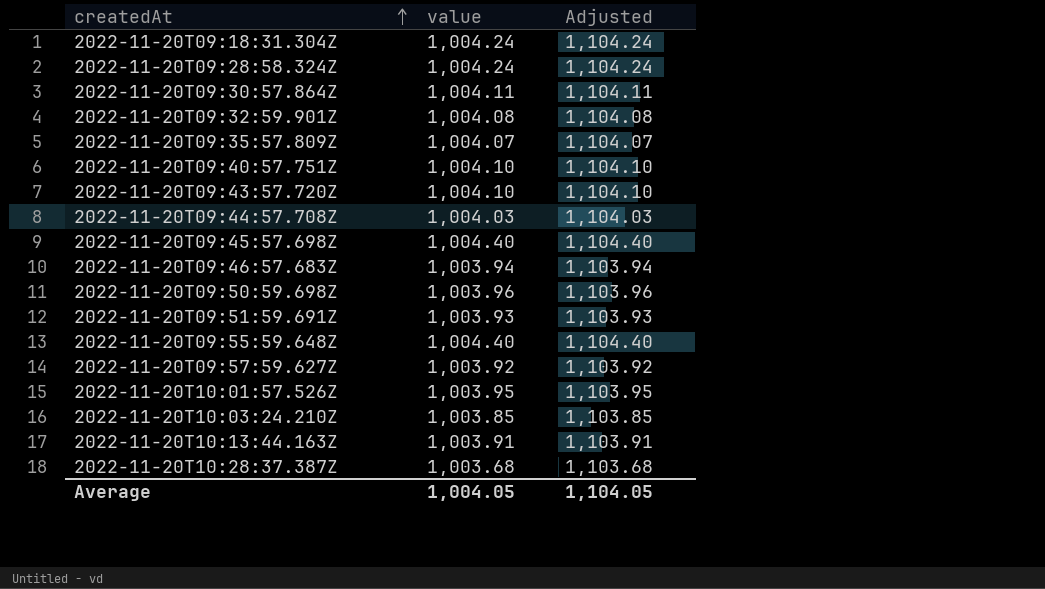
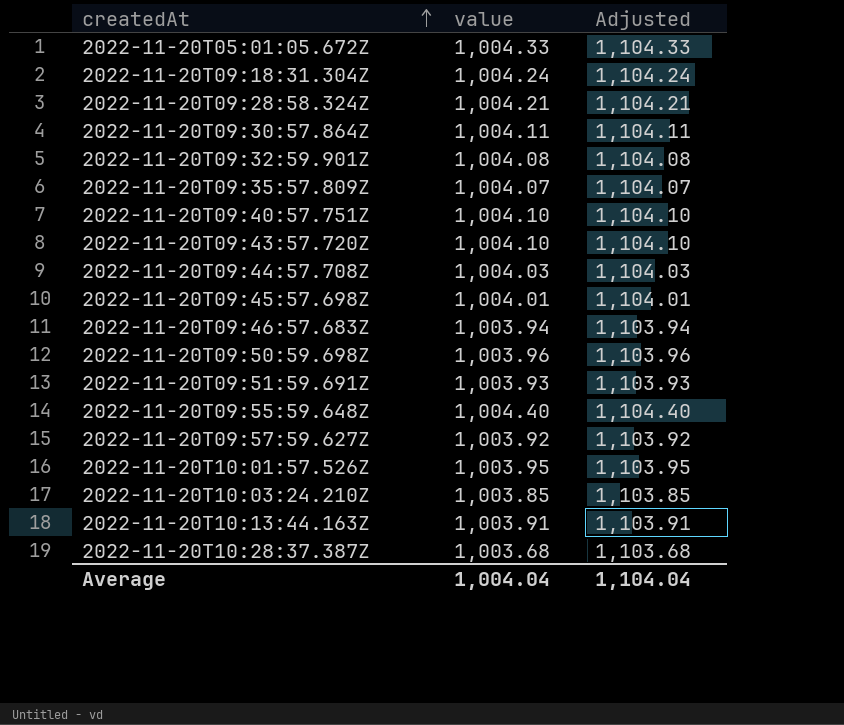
row 2022-11-20T05:01:05.672Z: none -> 1,004.33 | 1,104.33
2022-11-20T09:28:58.324Z | value: 1,004.24 -> 1,004.21
2022-11-20T09:28:58.324Z | Adjusted: 1,104.24 -> 1,104.21
2022-11-20T09:45:57.698Z | value: 1,004.40 -> 1,004.01
2022-11-20T09:45:57.698Z | Adjusted: 1,104.40 -> 1,104.01
Average | value: 1,004.05 -> 1,004.04
Average | Adjusted: 1,104.05 -> 1,104.04

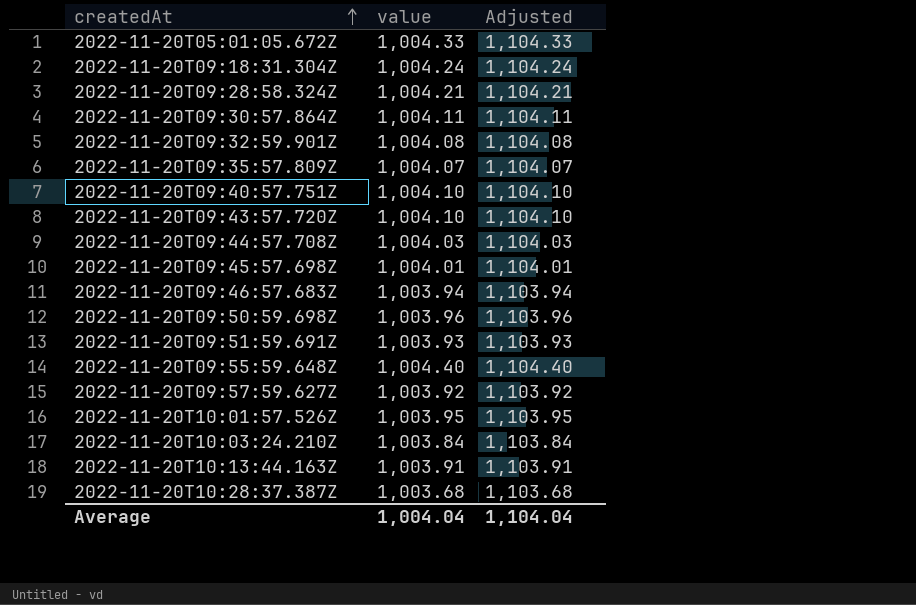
2022-11-20T10:03:24.210Z | value: 1,003.85 -> 1,003.84
2022-11-20T10:03:24.210Z | Adjusted: 1,103.85 -> 1,103.84

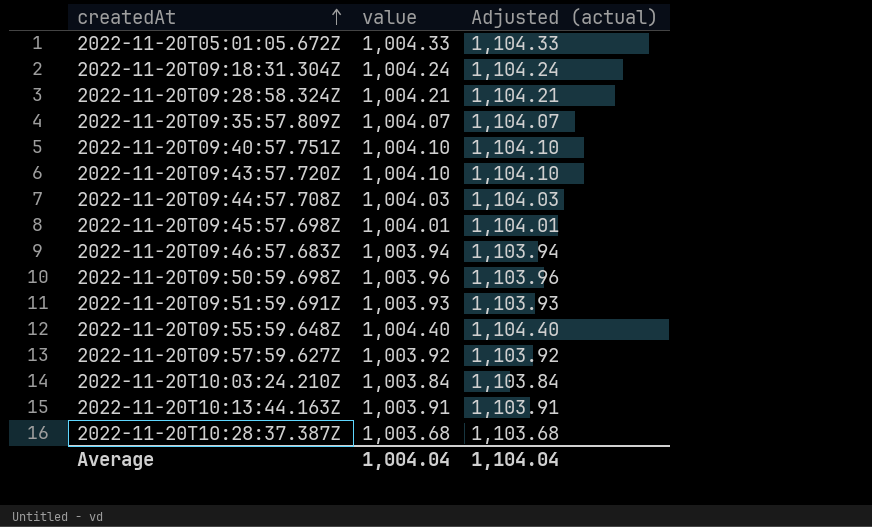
column name: Adjusted -> Adjusted (actual)
row 2022-11-20T09:30:57.864Z: 1,004.11 | 1,104.11 -> none
row 2022-11-20T09:32:59.901Z: 1,004.08 | 1,104.08 -> none
row 2022-11-20T10:01:57.526Z: 1,003.95 | 1,103.95 -> none

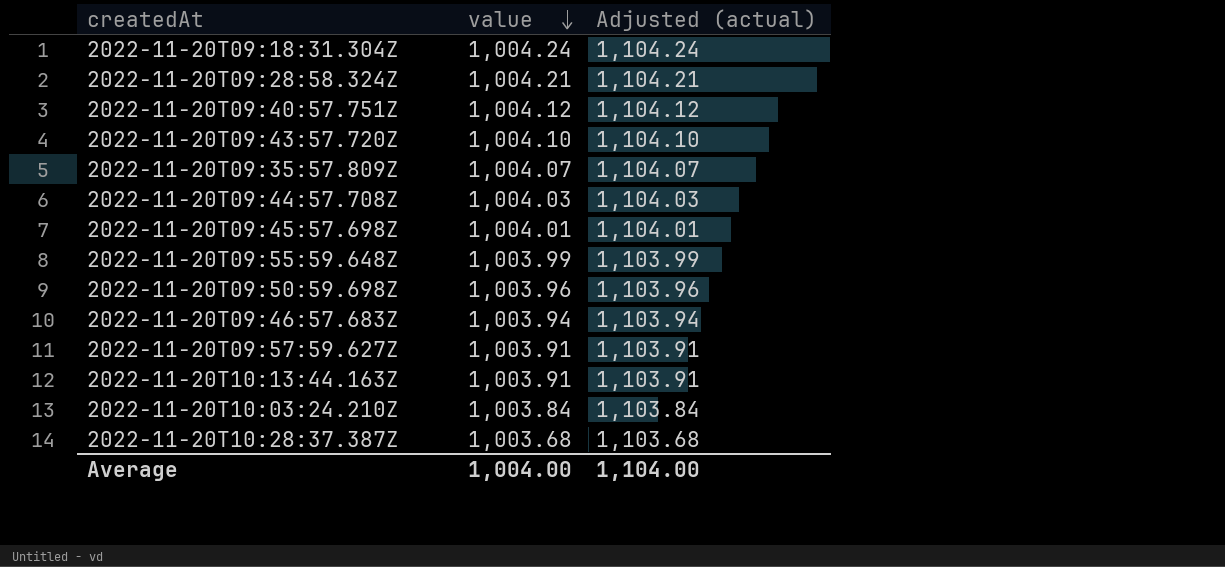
row order: createdAt ascending -> value descending
row 2022-11-20T05:01:05.672Z: 1,004.33 | 1,104.33 -> none
row 2022-11-20T09:51:59.691Z: 1,003.93 | 1,103.93 -> none
2022-11-20T09:40:57.751Z | value: 1,004.10 -> 1,004.12
2022-11-20T09:40:57.751Z | Adjusted (actual): 1,104.10 -> 1,104.12
2022-11-20T09:55:59.648Z | value: 1,004.40 -> 1,003.99
2022-11-20T09:55:59.648Z | Adjusted (actual): 1,104.40 -> 1,103.99
2022-11-20T09:57:59.627Z | value: 1,003.92 -> 1,003.91
2022-11-20T09:57:59.627Z | Adjusted (actual): 1,103.92 -> 1,103.91
Average | value: 1,004.04 -> 1,004.00
Average | Adjusted (actual): 1,104.04 -> 1,104.00

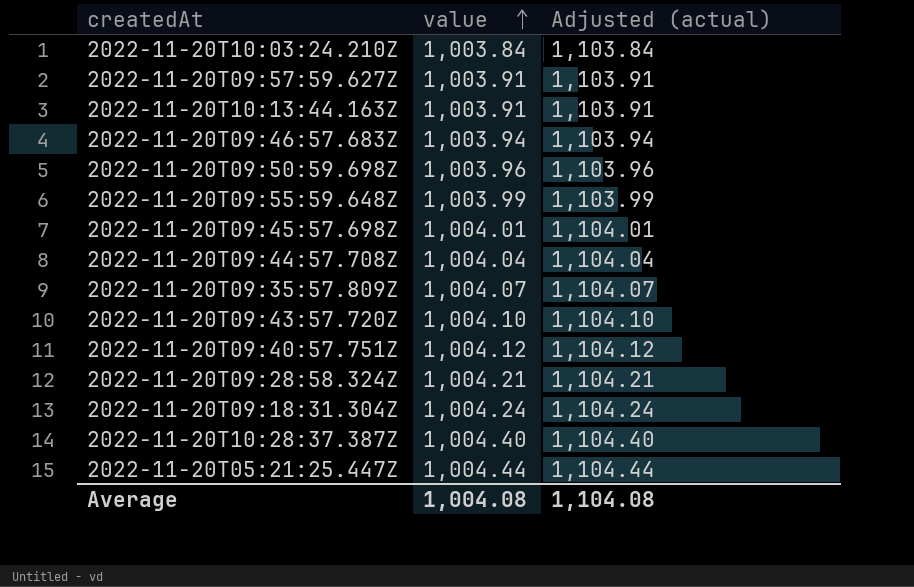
row order: value descending -> value ascending
2022-11-20T09:44:57.708Z | value: 1,004.03 -> 1,004.04
2022-11-20T09:44:57.708Z | Adjusted (actual): 1,104.03 -> 1,104.04
2022-11-20T10:28:37.387Z | value: 1,003.68 -> 1,004.40
2022-11-20T10:28:37.387Z | Adjusted (actual): 1,103.68 -> 1,104.40
row 2022-11-20T05:21:25.447Z: none -> 1,004.44 | 1,104.44
Average | value: 1,004.00 -> 1,004.08
Average | Adjusted (actual): 1,104.00 -> 1,104.08

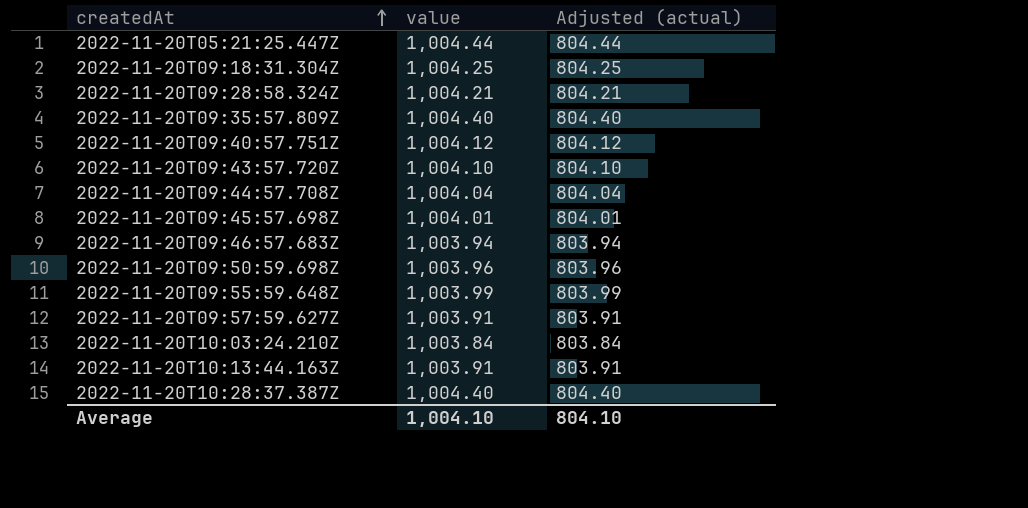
row order: value ascending -> createdAt ascending
column Adjusted (actual) | formula: [value] + 100 -> [value] - 200
2022-11-20T09:18:31.304Z | value: 1,004.24 -> 1,004.25
2022-11-20T09:35:57.809Z | value: 1,004.07 -> 1,004.40
Average | value: 1,004.08 -> 1,004.10
Average | Adjusted (actual): 1,104.08 -> 804.10

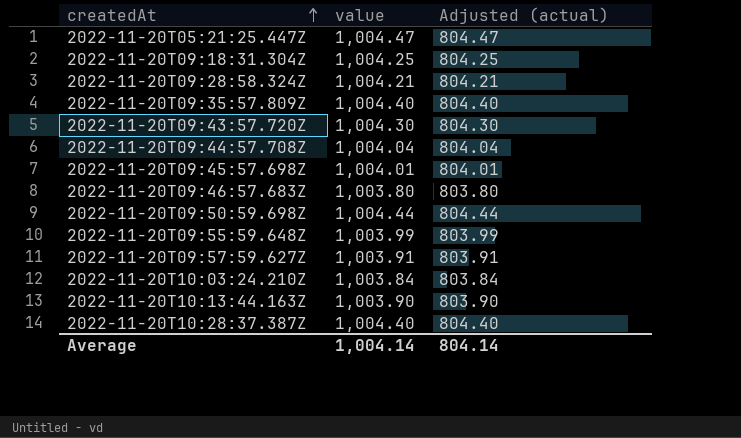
row 2022-11-20T09:40:57.751Z: 1,004.12 | 804.12 -> none
2022-11-20T05:21:25.447Z | value: 1,004.44 -> 1,004.47
2022-11-20T05:21:25.447Z | Adjusted (actual): 804.44 -> 804.47
2022-11-20T09:43:57.720Z | value: 1,004.10 -> 1,004.30
2022-11-20T09:43:57.720Z | Adjusted (actual): 804.10 -> 804.30
2022-11-20T09:46:57.683Z | value: 1,003.94 -> 1,003.80
2022-11-20T09:46:57.683Z | Adjusted (actual): 803.94 -> 803.80
2022-11-20T09:50:59.698Z | value: 1,003.96 -> 1,004.44
2022-11-20T09:50:59.698Z | Adjusted (actual): 803.96 -> 804.44
2022-11-20T10:13:44.163Z | value: 1,003.91 -> 1,003.90
2022-11-20T10:13:44.163Z | Adjusted (actual): 803.91 -> 803.90
Average | value: 1,004.10 -> 1,004.14
Average | Adjusted (actual): 804.10 -> 804.14

